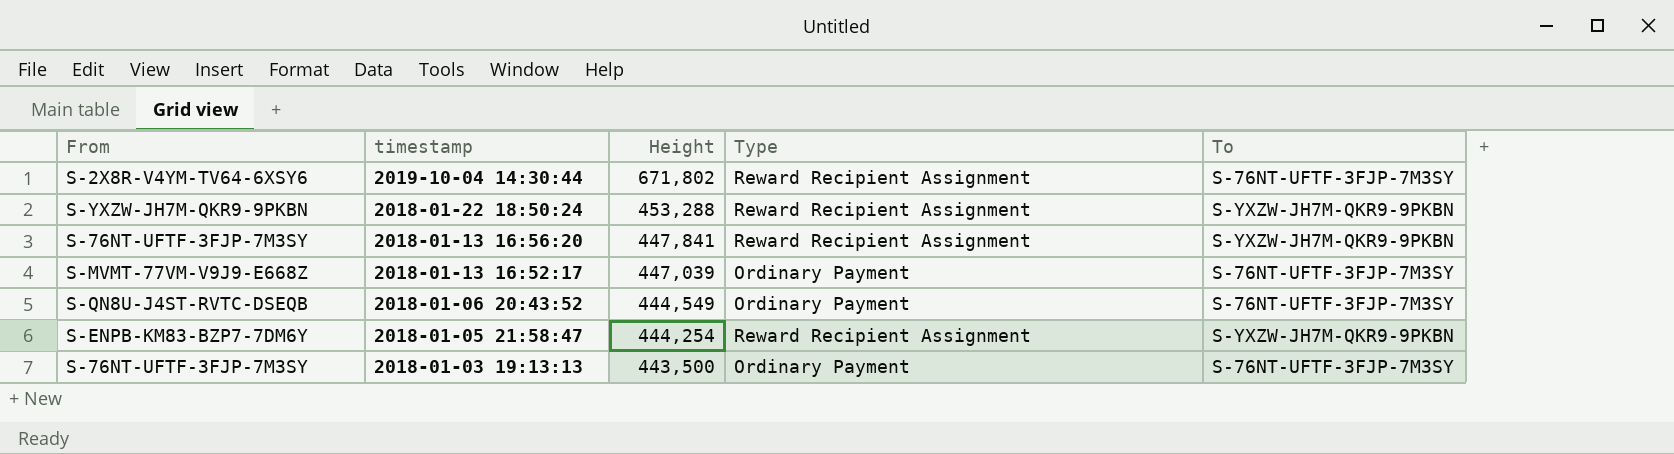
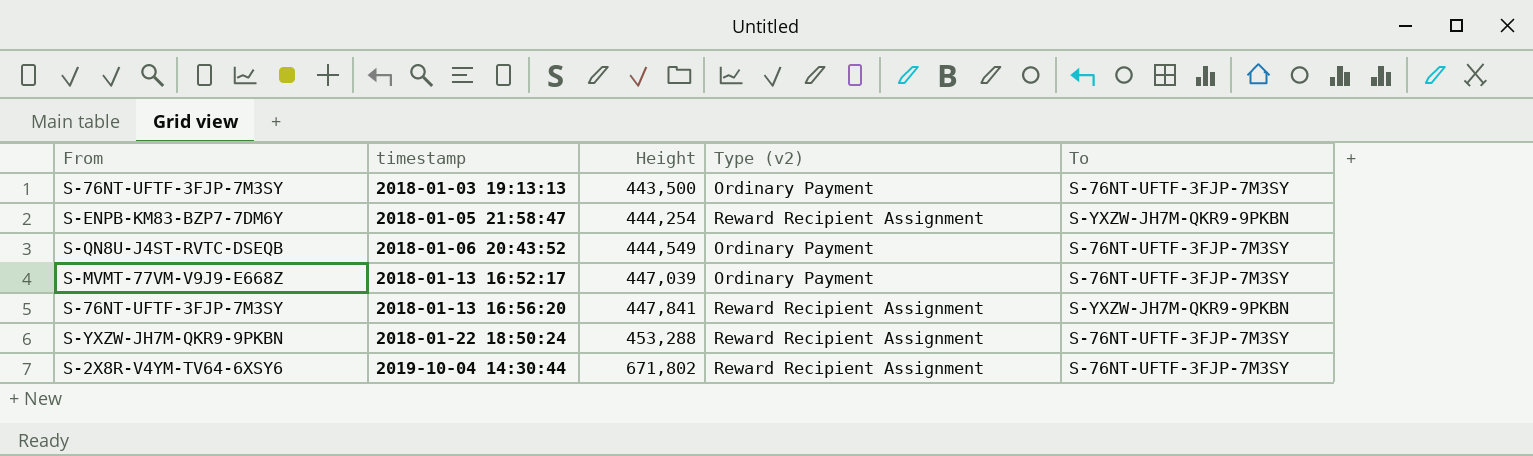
row order: timestamp descending -> timestamp ascending
column name: Type -> Type (v2)
2018-01-22 18:50:24 | To: S-YXZW-JH7M-QKR9-9PKBN -> S-76NT-UFTF-3FJP-7M3SY

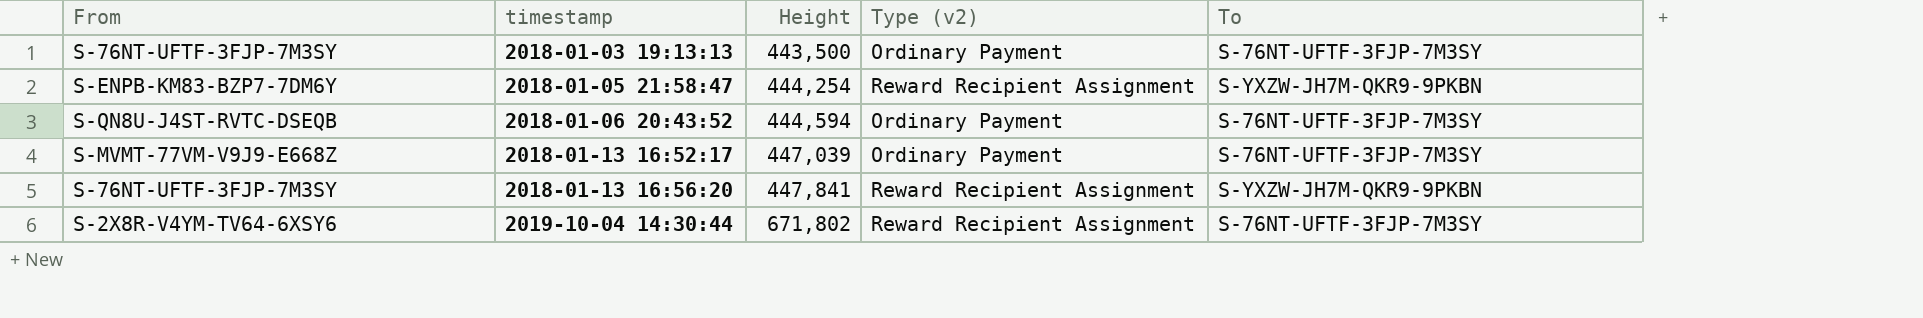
row 2018-01-22 18:50:24: S-YXZW-JH7M-QKR9-9PKBN | 453,288 | Reward Recipient Assignment | S-76NT-UFTF-3FJP-7M3SY -> none
2018-01-06 20:43:52 | Height: 444,549 -> 444,594

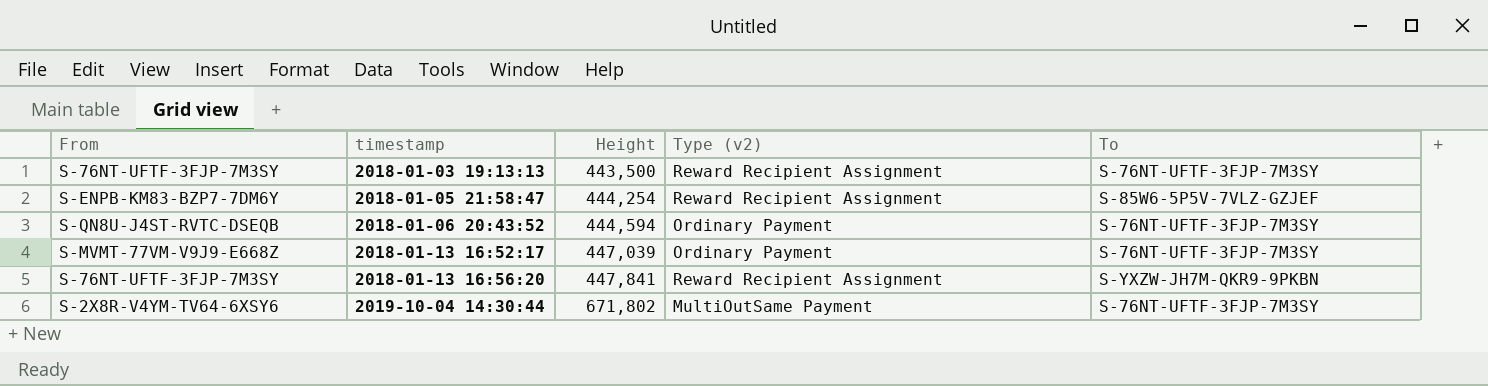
2018-01-03 19:13:13 | Type (v2): Ordinary Payment -> Reward Recipient Assignment
2018-01-05 21:58:47 | To: S-YXZW-JH7M-QKR9-9PKBN -> S-85W6-5P5V-7VLZ-GZJEF
2019-10-04 14:30:44 | Type (v2): Reward Recipient Assignment -> MultiOutSame Payment

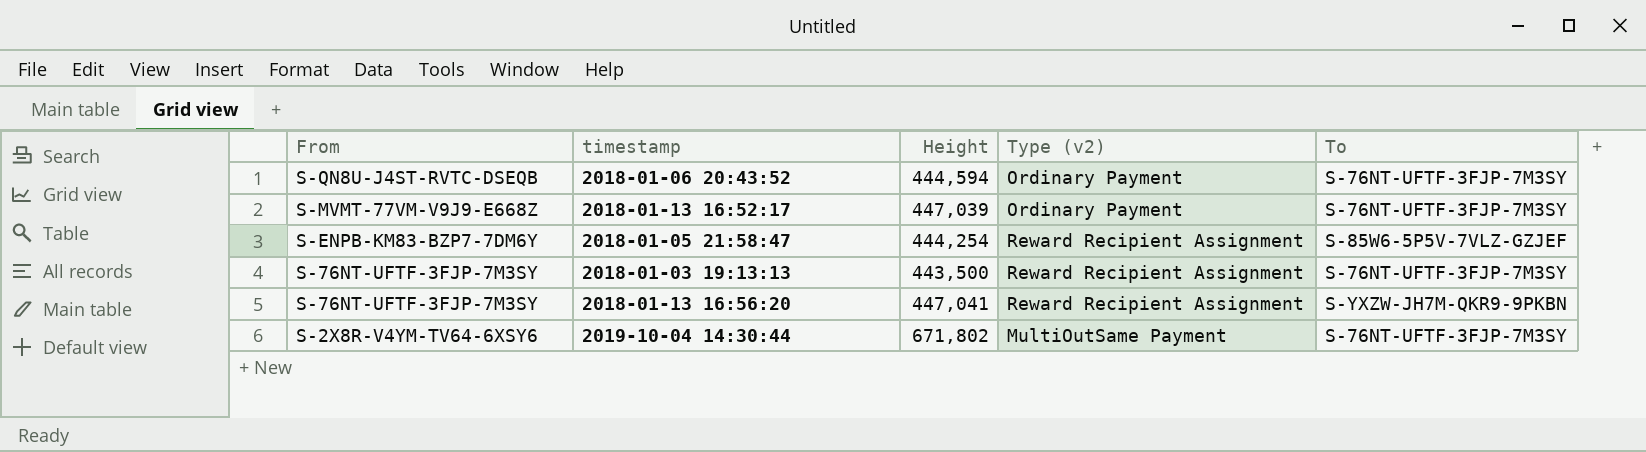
row order: timestamp ascending -> From descending
2018-01-13 16:56:20 | Height: 447,841 -> 447,041

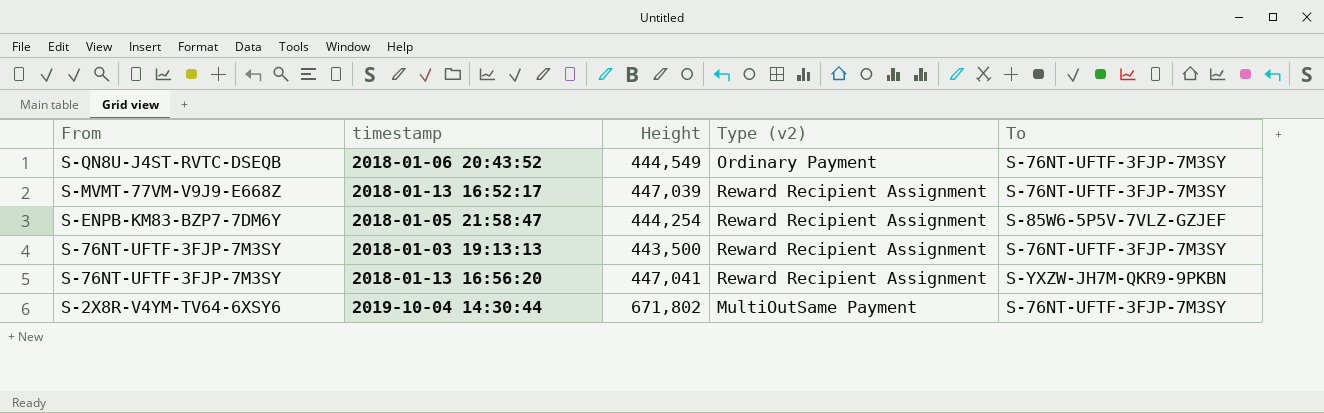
2018-01-06 20:43:52 | Height: 444,594 -> 444,549
2018-01-13 16:52:17 | Type (v2): Ordinary Payment -> Reward Recipient Assignment

